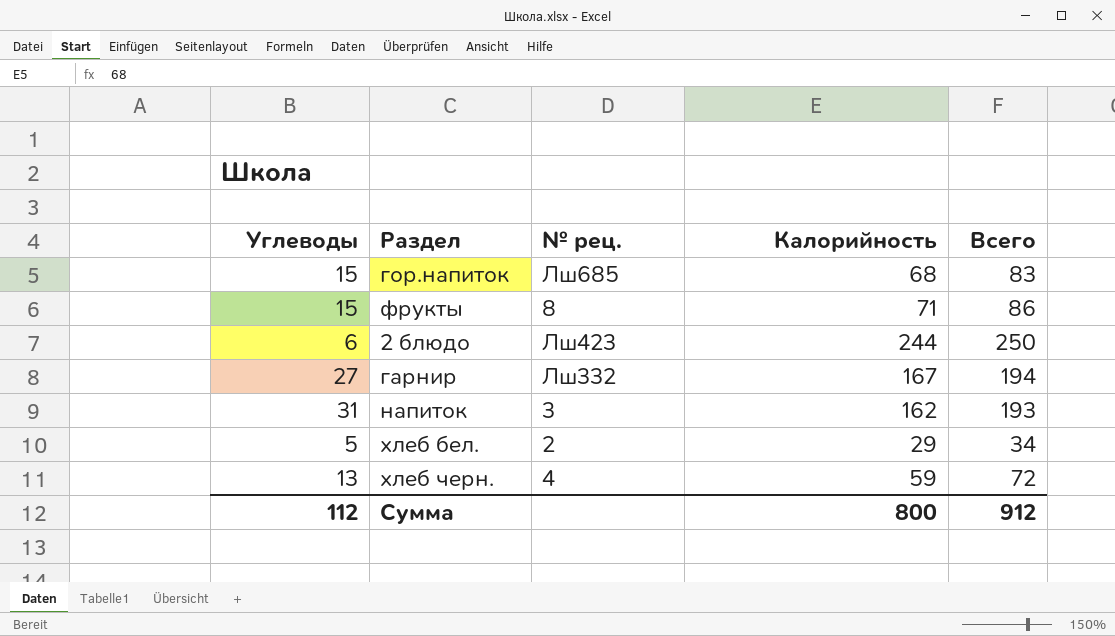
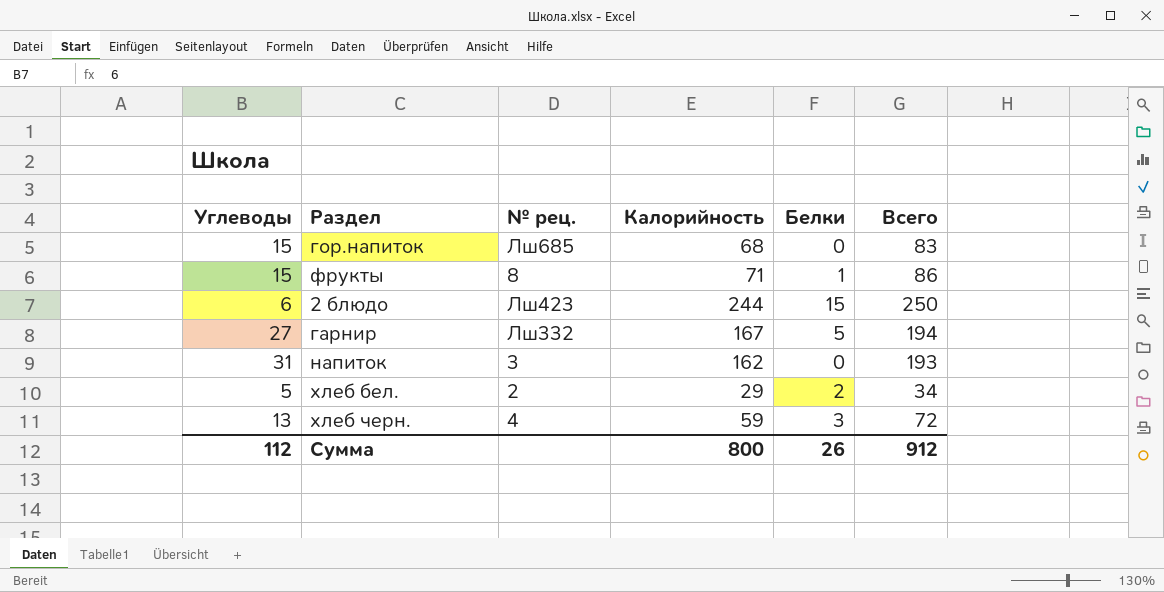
column Белки | position: none -> 5

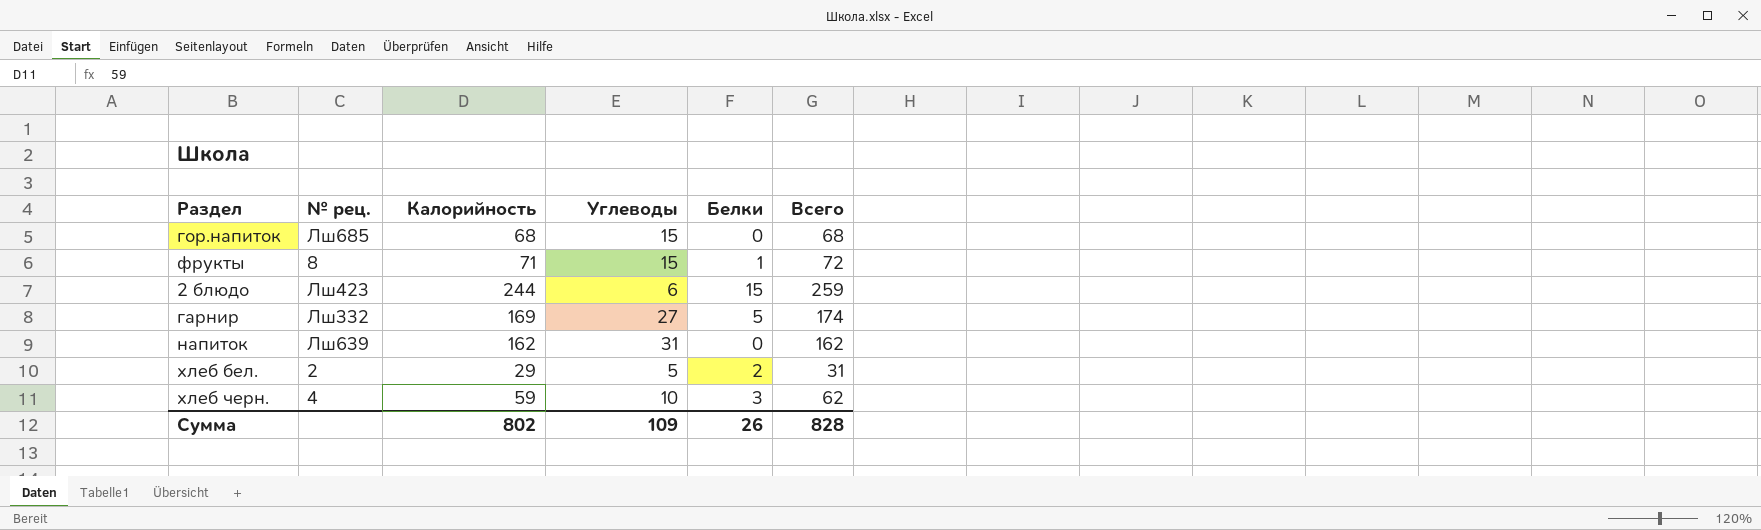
column Углеводы | position: 1 -> 4
column Всего | formula: [Углеводы] + [Калорийность] -> [Калорийность] + [Белки]
гарнир | Калорийность: 167 -> 169
напиток | № рец.: 3 -> Лш639
хлеб черн. | Углеводы: 13 -> 10
Сумма | Калорийность: 800 -> 802
Сумма | Углеводы: 112 -> 109
Сумма | Всего: 912 -> 828

